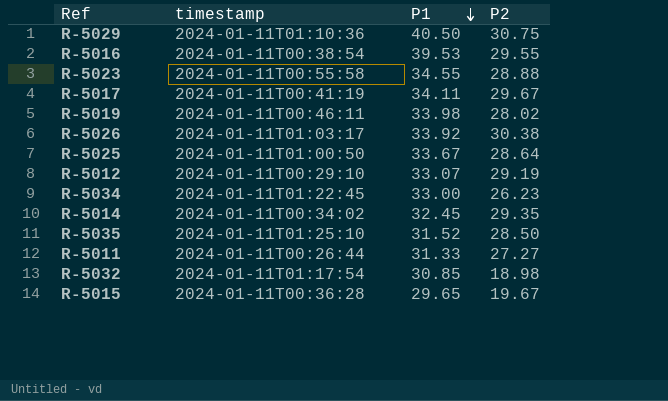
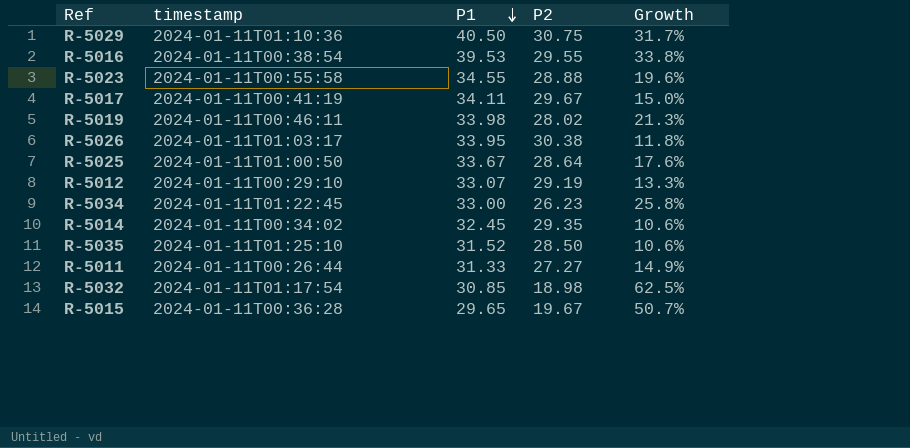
column Growth | formula: none -> ([P1] - [P2]) / [P2]
R-5026 | P1: 33.92 -> 33.95

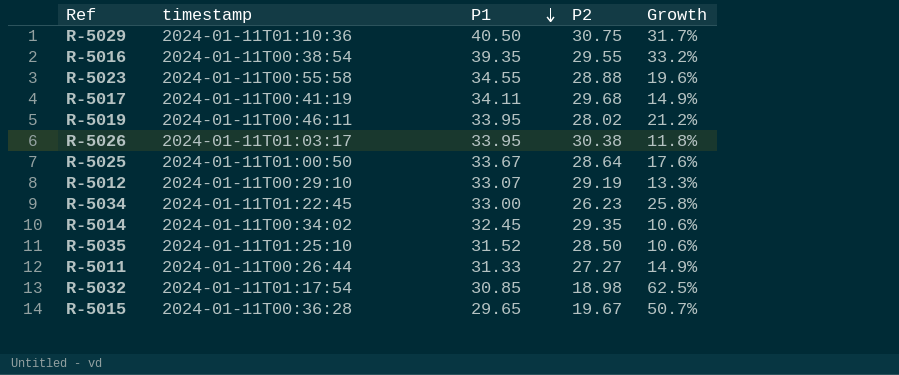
R-5016 | P1: 39.53 -> 39.35
R-5016 | Growth: 33.8% -> 33.2%
R-5017 | P2: 29.67 -> 29.68
R-5017 | Growth: 15.0% -> 14.9%
R-5019 | P1: 33.98 -> 33.95
R-5019 | Growth: 21.3% -> 21.2%

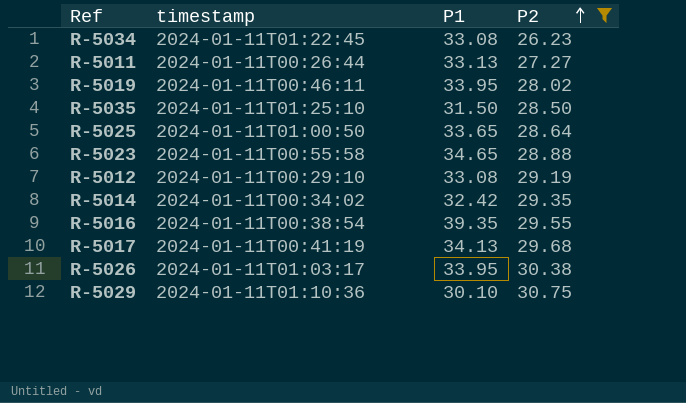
filter: none -> P2 >= 26.23
row order: P1 descending -> P2 ascending
column Growth | formula: ([P1] - [P2]) / [P2] -> none
R-5034 | P1: 33.00 -> 33.08
R-5011 | P1: 31.33 -> 33.13
R-5035 | P1: 31.52 -> 31.50
R-5025 | P1: 33.67 -> 33.65
R-5023 | P1: 34.55 -> 34.65
R-5012 | P1: 33.07 -> 33.08
R-5014 | P1: 32.45 -> 32.42
R-5017 | P1: 34.11 -> 34.13
R-5029 | P1: 40.50 -> 30.10

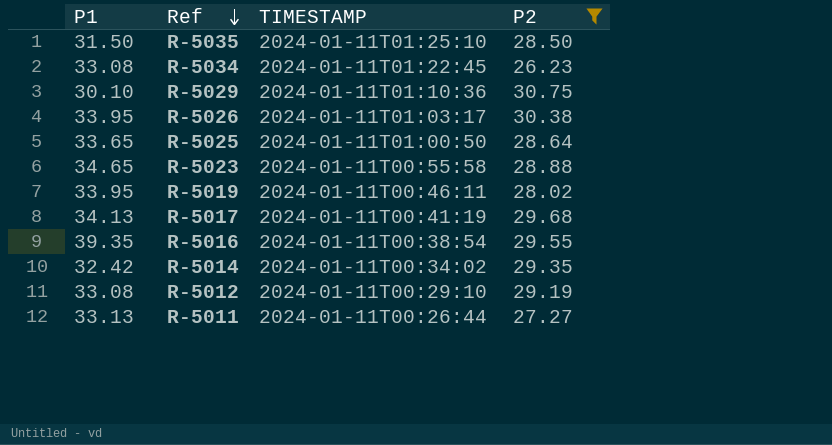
row order: P2 ascending -> Ref descending
column P1 | position: 3 -> 1
column name: timestamp -> TIMESTAMP

